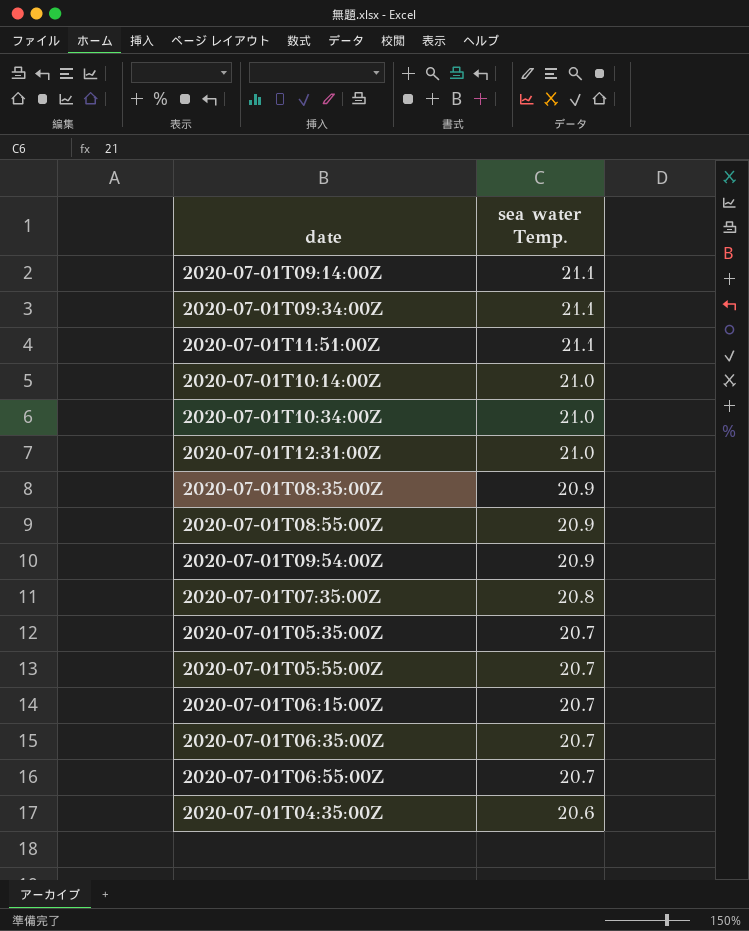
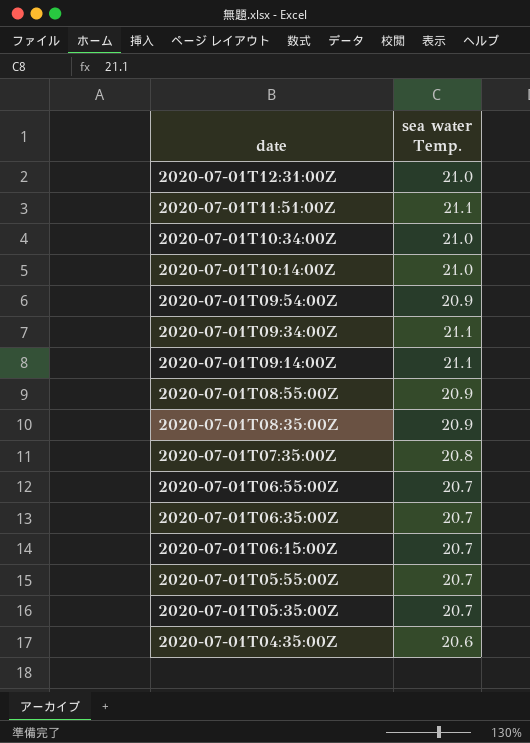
row order: sea water Temp. descending -> date descending

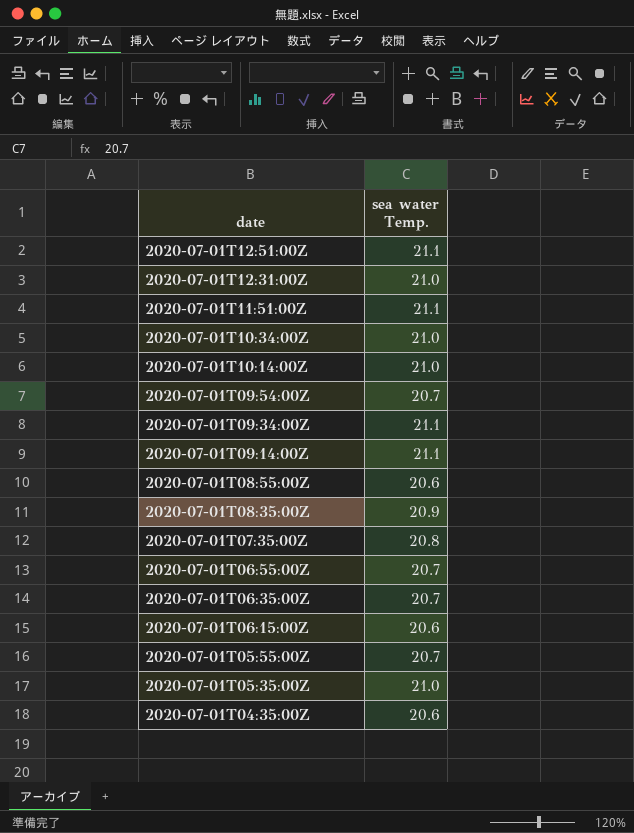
row 2020-07-01T12:51:00Z: none -> 21.1
2020-07-01T09:54:00Z | sea water Temp.: 20.9 -> 20.7
2020-07-01T08:55:00Z | sea water Temp.: 20.9 -> 20.6
2020-07-01T06:15:00Z | sea water Temp.: 20.7 -> 20.6
2020-07-01T05:35:00Z | sea water Temp.: 20.7 -> 21.0

